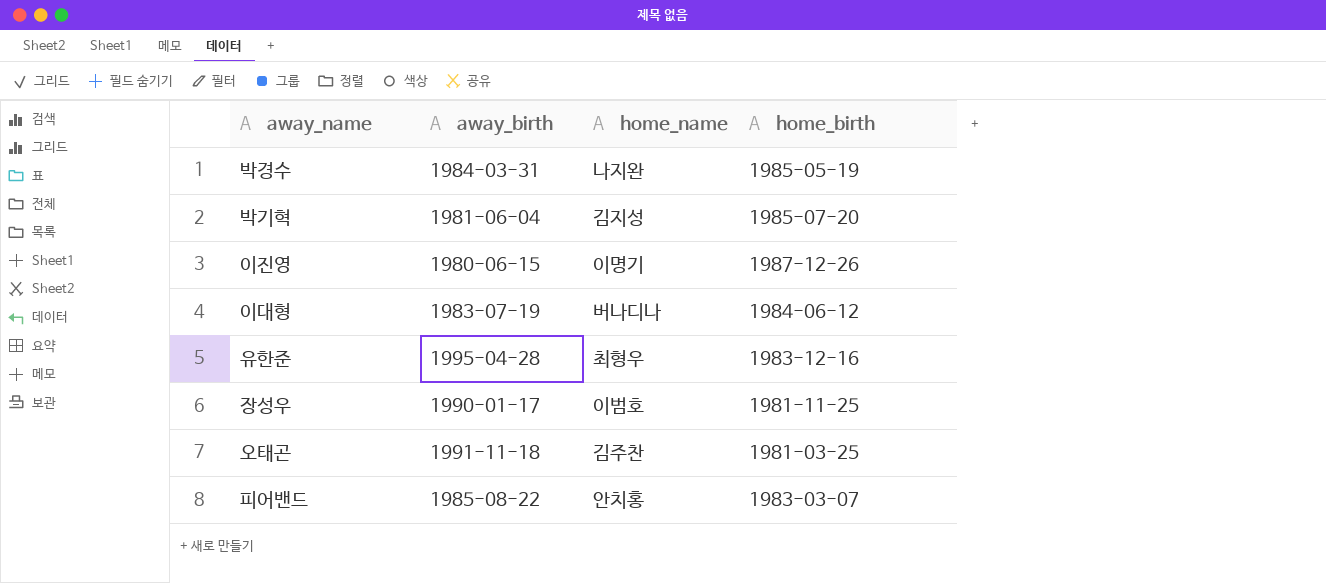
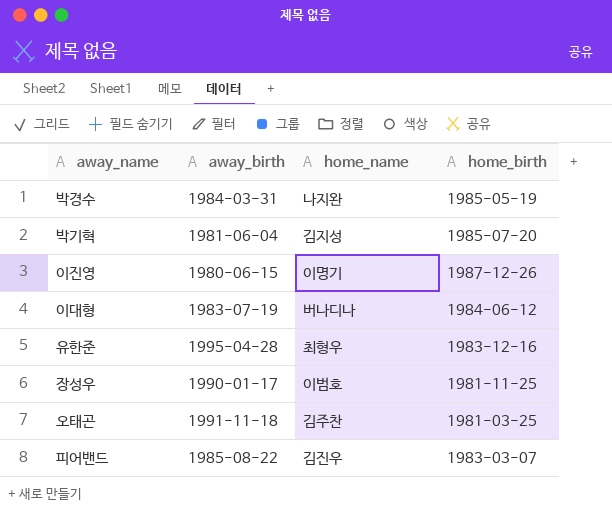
피어밴드 | home_name: 안치홍 -> 김진우

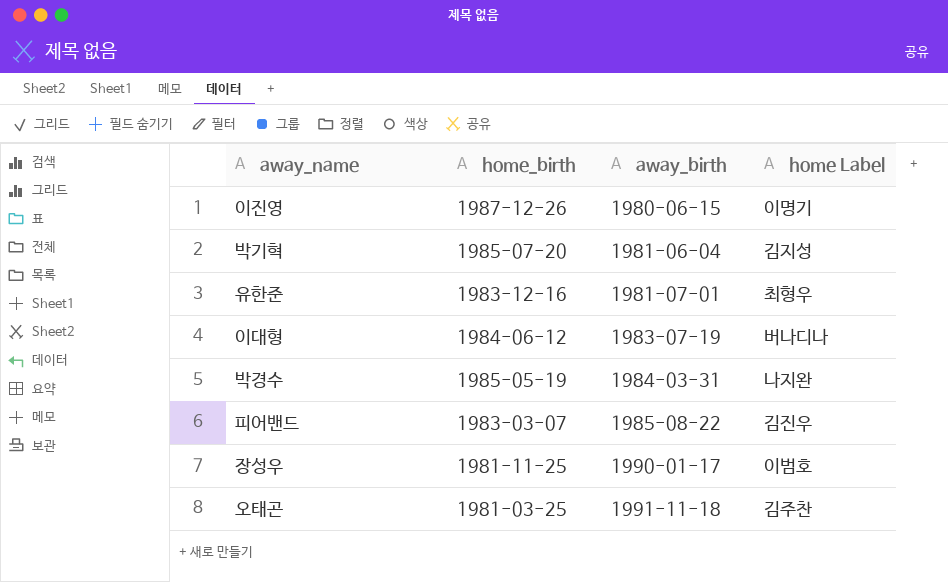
row order: none -> away_birth ascending
column home_birth | position: 4 -> 2
column name: home_name -> home Label
유한준 | away_birth: 1995-04-28 -> 1981-07-01

